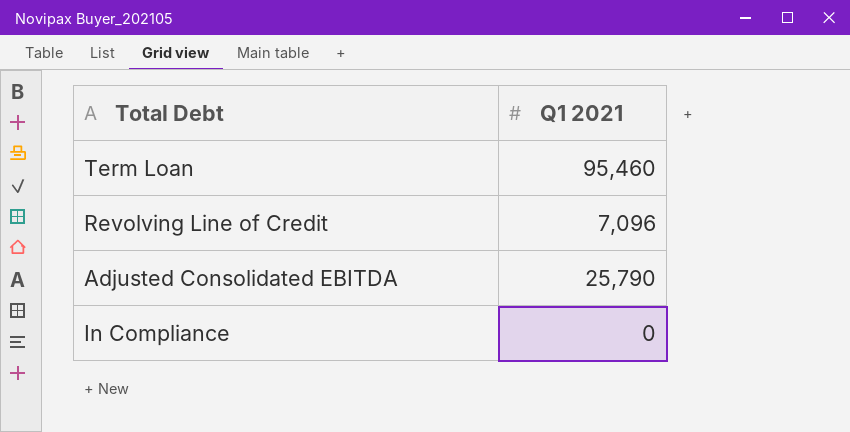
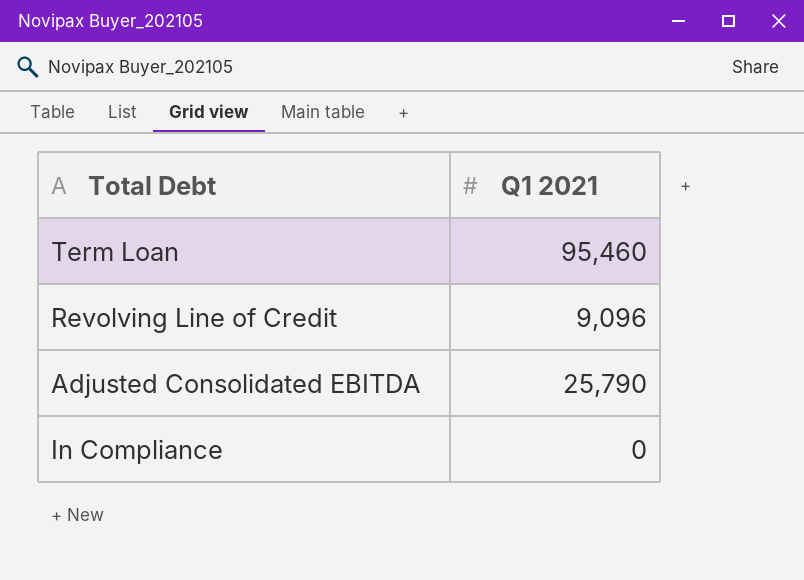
Revolving Line of Credit | Q1 2021: 7,096 -> 9,096

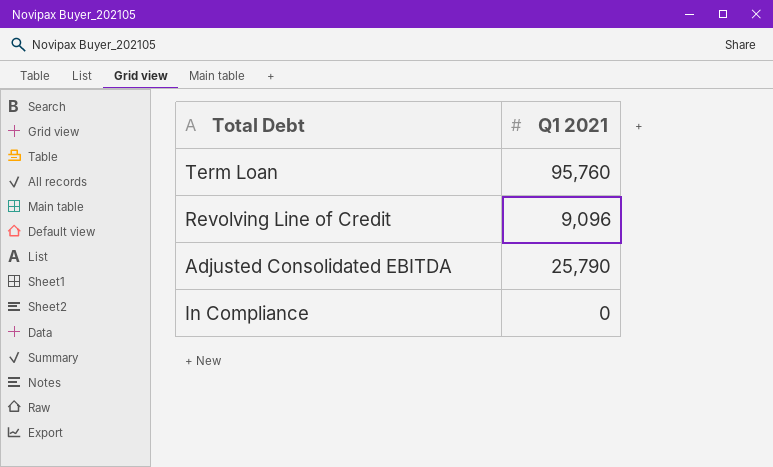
Term Loan | Q1 2021: 95,460 -> 95,760

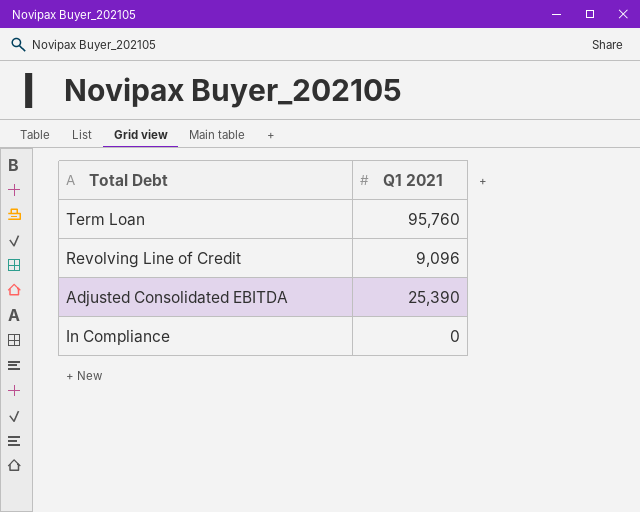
Adjusted Consolidated EBITDA | Q1 2021: 25,790 -> 25,390

